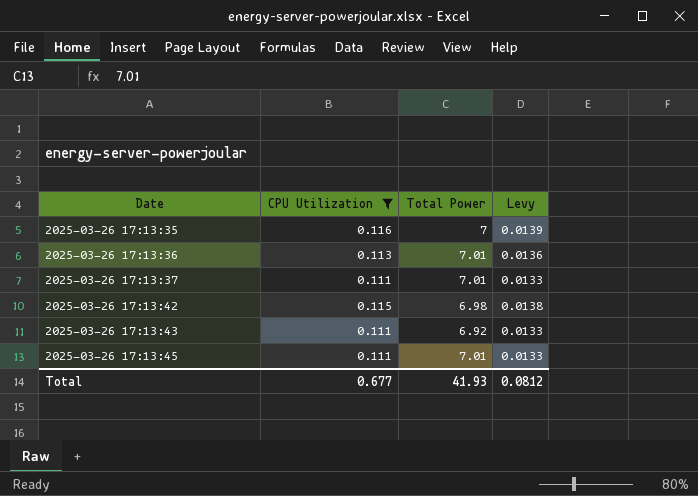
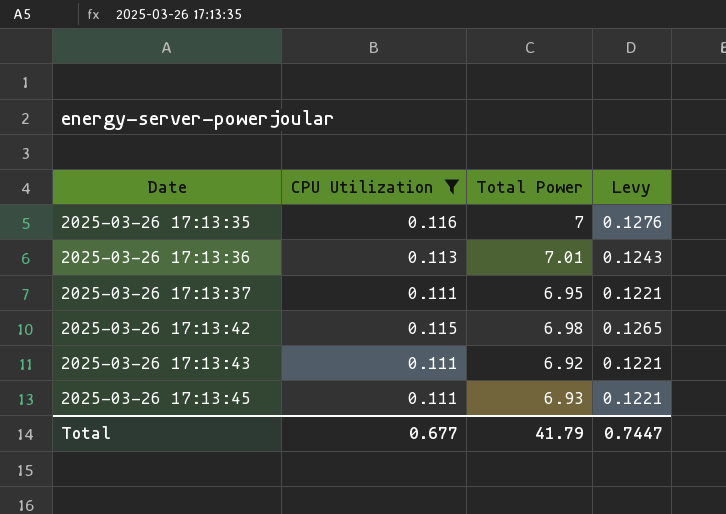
column Levy | formula: [CPU Utilization] * 0.12 -> [CPU Utilization] * 1.1
2025-03-26 17:13:37 | Total Power: 7.01 -> 6.95
2025-03-26 17:13:45 | Total Power: 7.01 -> 6.93
Total | Total Power: 41.93 -> 41.79
Total | Levy: 0.0812 -> 0.7447

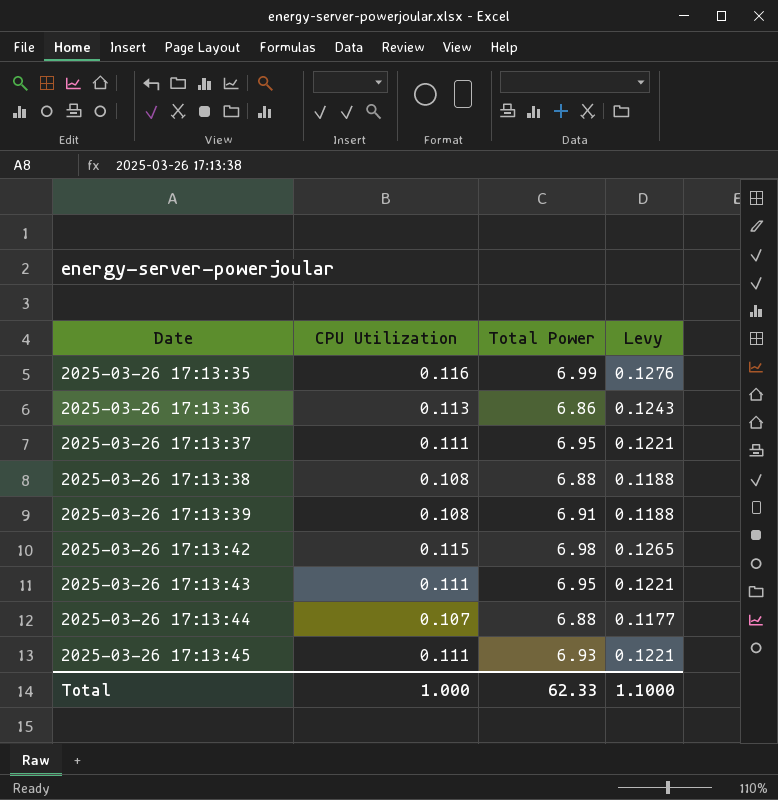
filter: CPU Utilization >= 0.111 -> none
2025-03-26 17:13:35 | Total Power: 7 -> 6.99
2025-03-26 17:13:36 | Total Power: 7.01 -> 6.86
2025-03-26 17:13:43 | Total Power: 6.92 -> 6.95
Total | CPU Utilization: 0.677 -> 1.000
Total | Total Power: 41.79 -> 62.33
Total | Levy: 0.7447 -> 1.1000

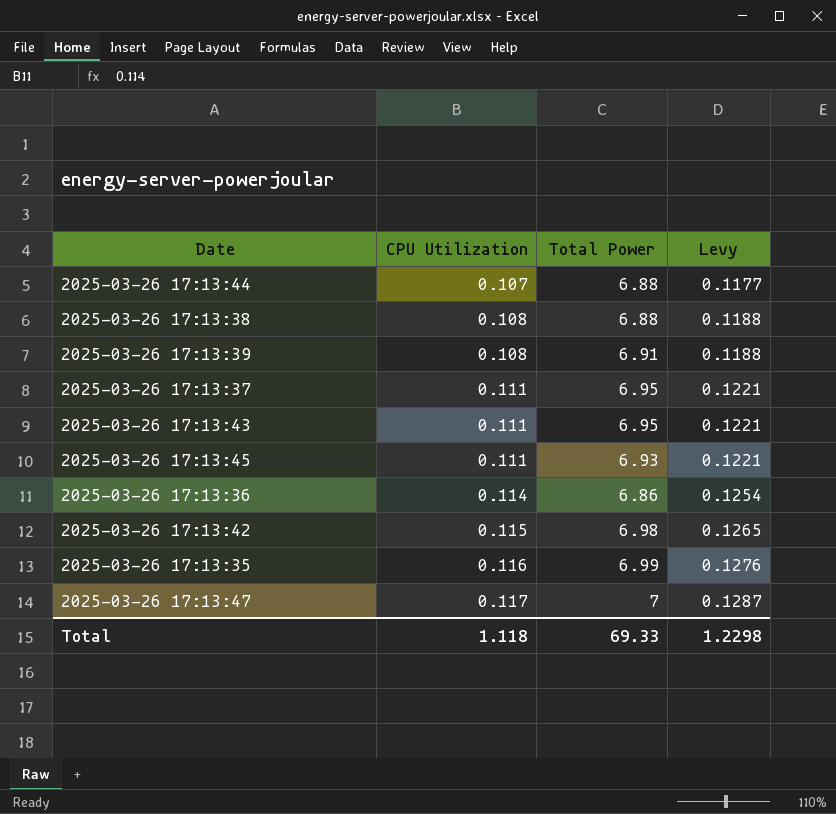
row order: Date ascending -> CPU Utilization ascending
2025-03-26 17:13:36 | CPU Utilization: 0.113 -> 0.114
2025-03-26 17:13:36 | Levy: 0.1243 -> 0.1254
row 2025-03-26 17:13:47: none -> 0.117 | 7 | 0.1287
Total | CPU Utilization: 1.000 -> 1.118
Total | Total Power: 62.33 -> 69.33
Total | Levy: 1.1000 -> 1.2298

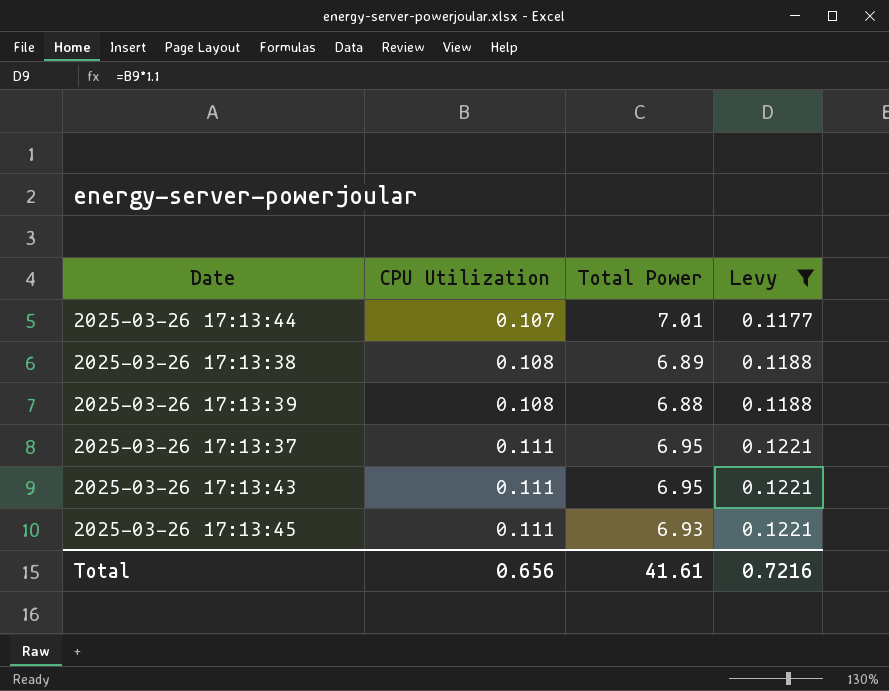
filter: none -> Levy <= 0.1221
2025-03-26 17:13:44 | Total Power: 6.88 -> 7.01
2025-03-26 17:13:38 | Total Power: 6.88 -> 6.89
2025-03-26 17:13:39 | Total Power: 6.91 -> 6.88
Total | CPU Utilization: 1.118 -> 0.656
Total | Total Power: 69.33 -> 41.61
Total | Levy: 1.2298 -> 0.7216

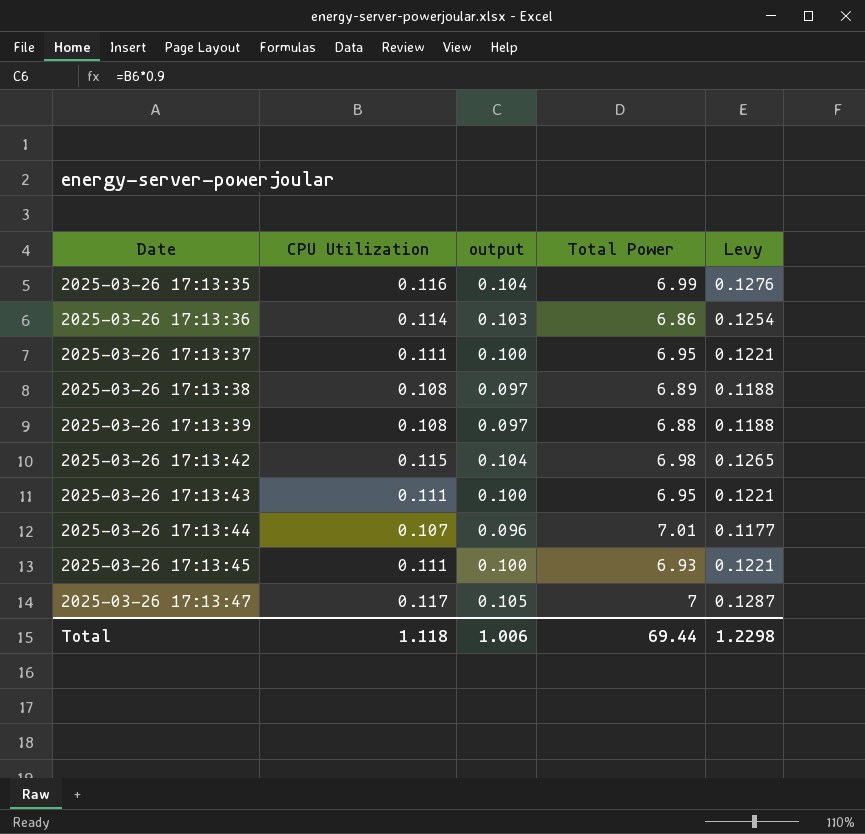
filter: Levy <= 0.1221 -> none
row order: CPU Utilization ascending -> Date ascending
column output | formula: none -> [CPU Utilization] * 0.9
Total | CPU Utilization: 0.656 -> 1.118
Total | Total Power: 41.61 -> 69.44
Total | Levy: 0.7216 -> 1.2298

